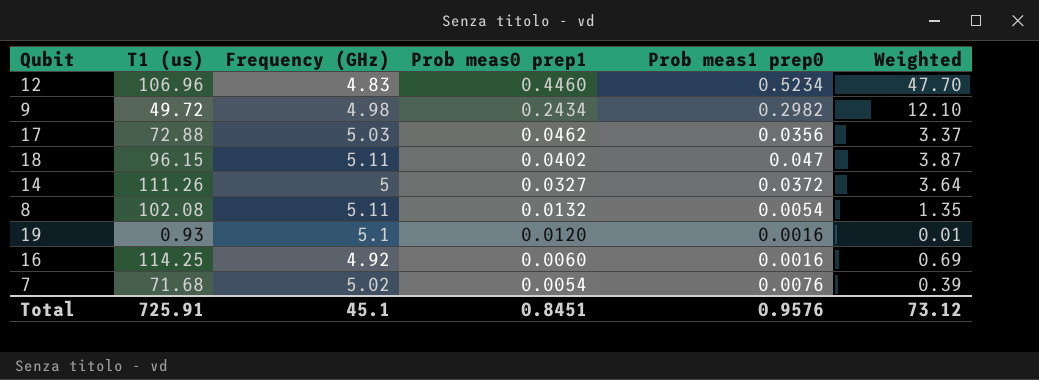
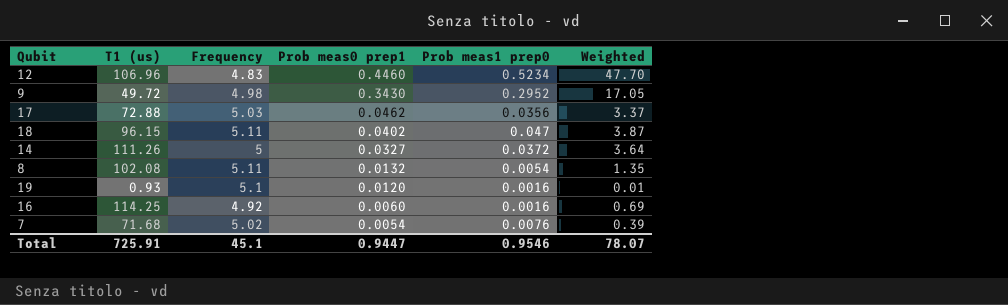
column name: Frequency (GHz) -> Frequency
9 | Prob meas0 prep1: 0.2434 -> 0.3430
9 | Prob meas1 prep0: 0.2982 -> 0.2952
9 | Weighted: 12.10 -> 17.05
Total | Prob meas0 prep1: 0.8451 -> 0.9447
Total | Prob meas1 prep0: 0.9576 -> 0.9546
Total | Weighted: 73.12 -> 78.07

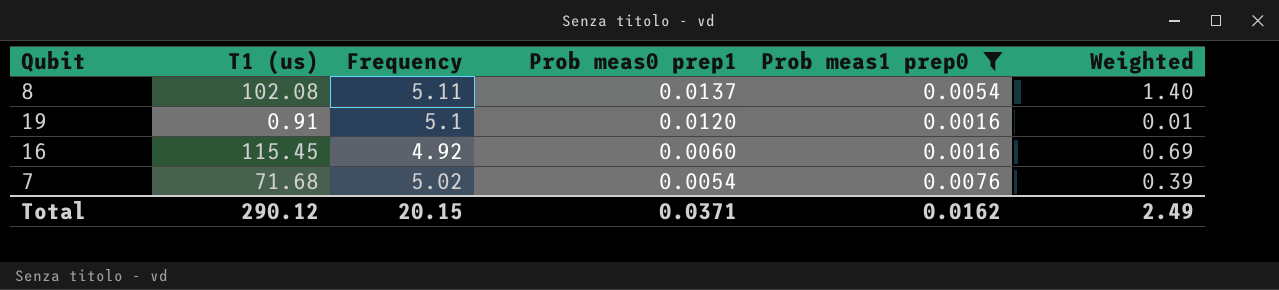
filter: none -> Prob meas1 prep0 <= 0.0076
8 | Prob meas0 prep1: 0.0132 -> 0.0137
8 | Weighted: 1.35 -> 1.40
19 | T1 (us): 0.93 -> 0.91
16 | T1 (us): 114.25 -> 115.45
Total | T1 (us): 725.91 -> 290.12
Total | Frequency: 45.1 -> 20.15
Total | Prob meas0 prep1: 0.9447 -> 0.0371
Total | Prob meas1 prep0: 0.9546 -> 0.0162
Total | Weighted: 78.07 -> 2.49

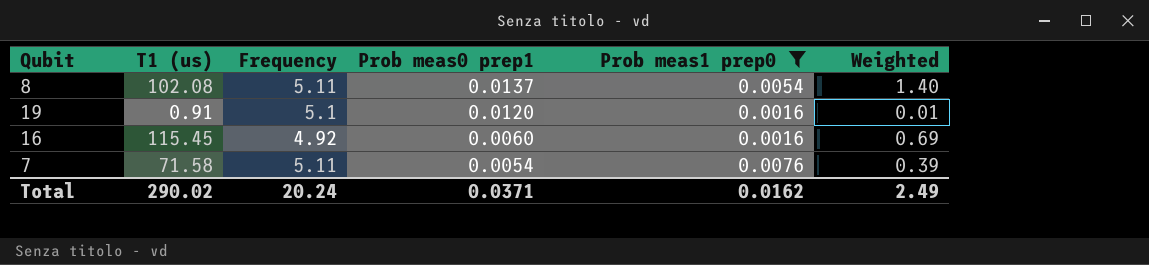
7 | T1 (us): 71.68 -> 71.58
7 | Frequency: 5.02 -> 5.11
Total | T1 (us): 290.12 -> 290.02
Total | Frequency: 20.15 -> 20.24

